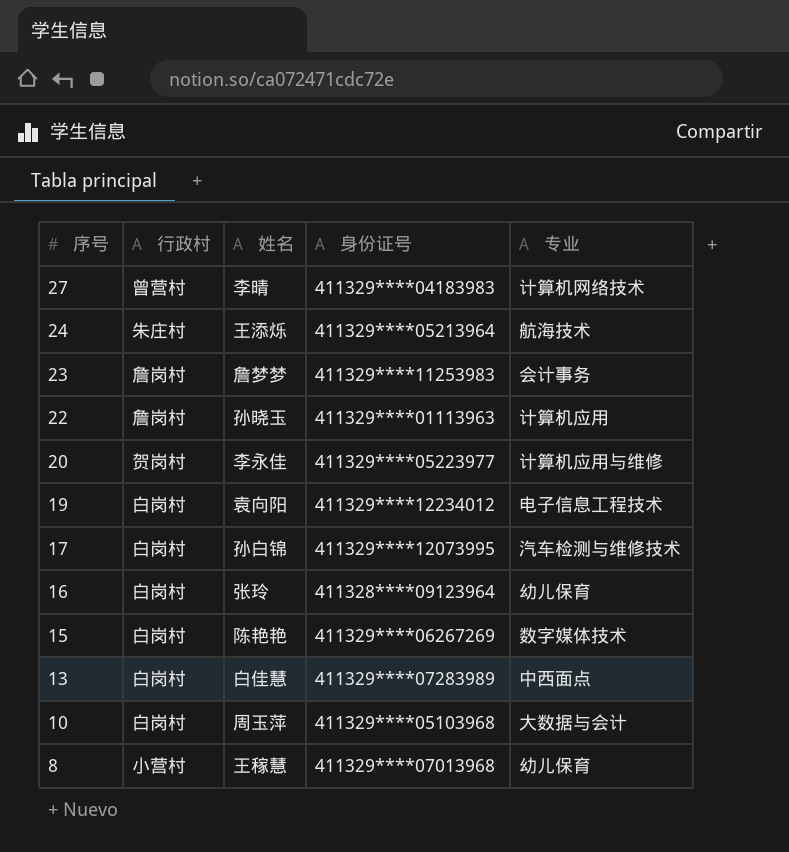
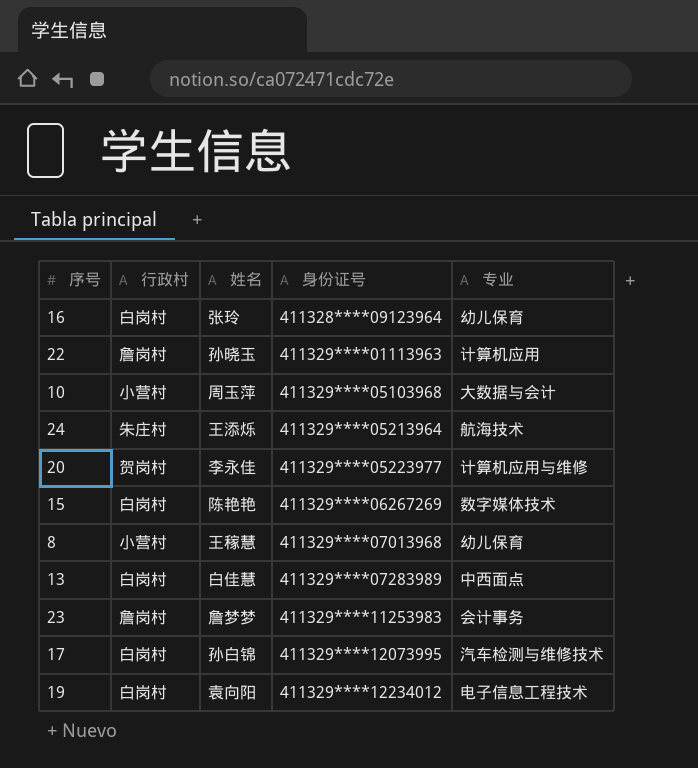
row order: 序号 descending -> 身份证号 ascending
row 27: 曾营村 | 李晴 | 411329****04183983 | 计算机网络技术 -> none
10 | 行政村: 白岗村 -> 小营村

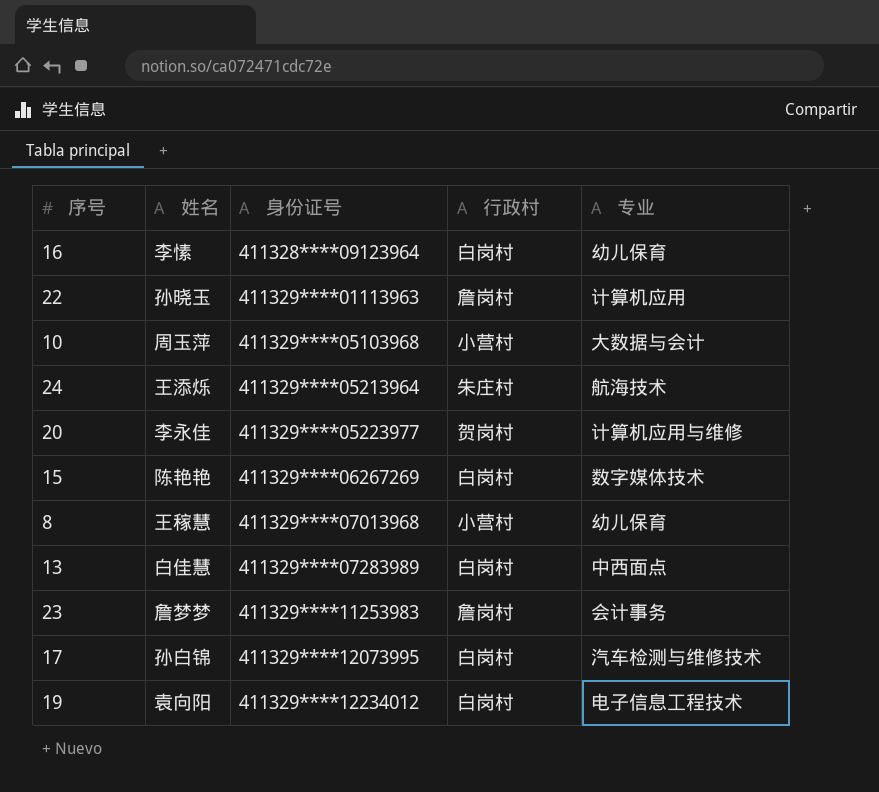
column 行政村 | position: 2 -> 4
16 | 姓名: 张玲 -> 李愫

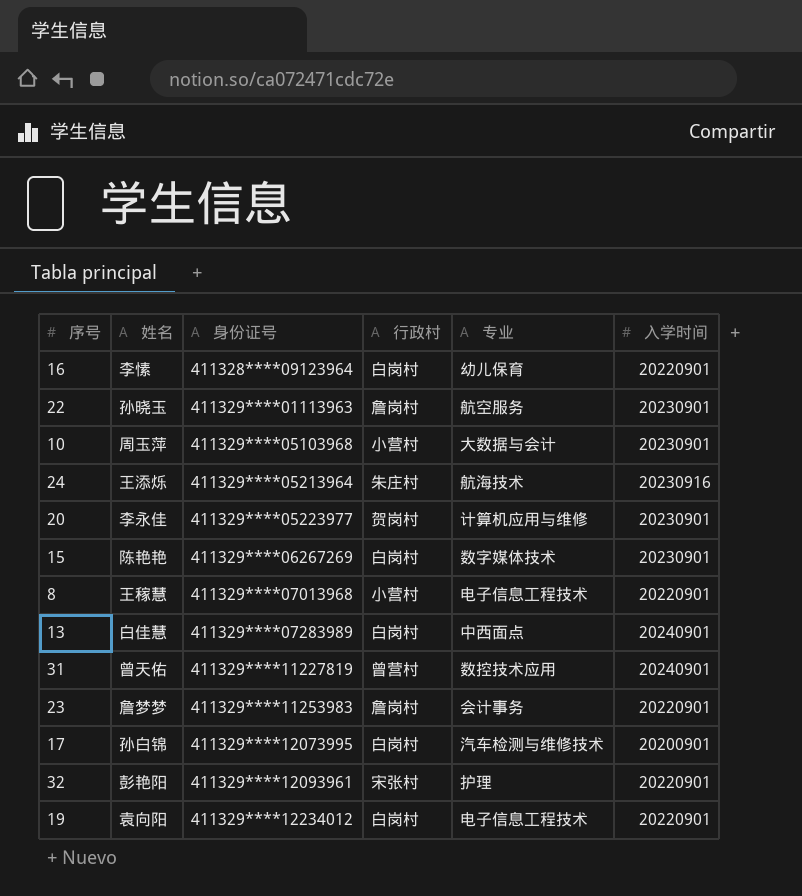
column 入学时间 | position: none -> 6
22 | 专业: 计算机应用 -> 航空服务
8 | 专业: 幼儿保育 -> 电子信息工程技术
row 31: none -> 曾天佑 | 411329****11227819 | 曾营村 | 数控技术应用 | 20240901
row 32: none -> 彭艳阳 | 411329****12093961 | 宋张村 | 护理 | 20220901

